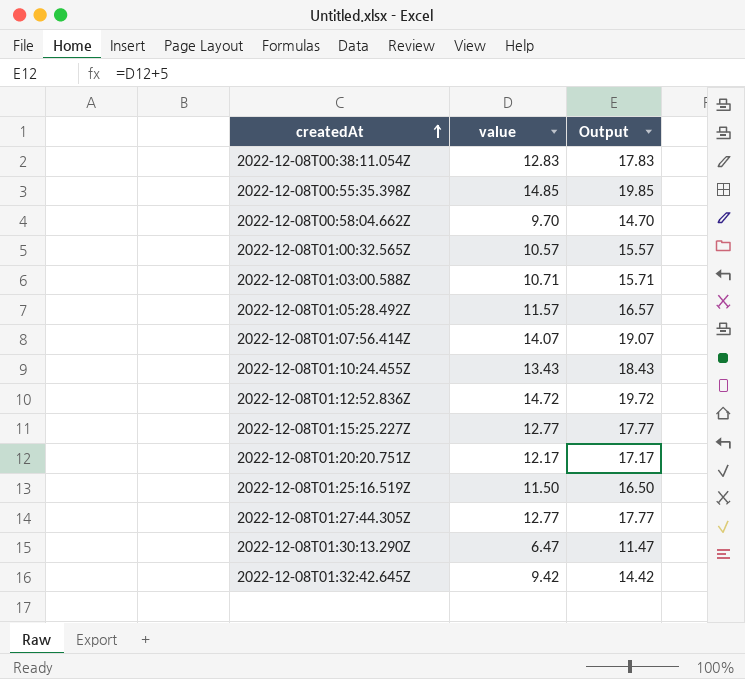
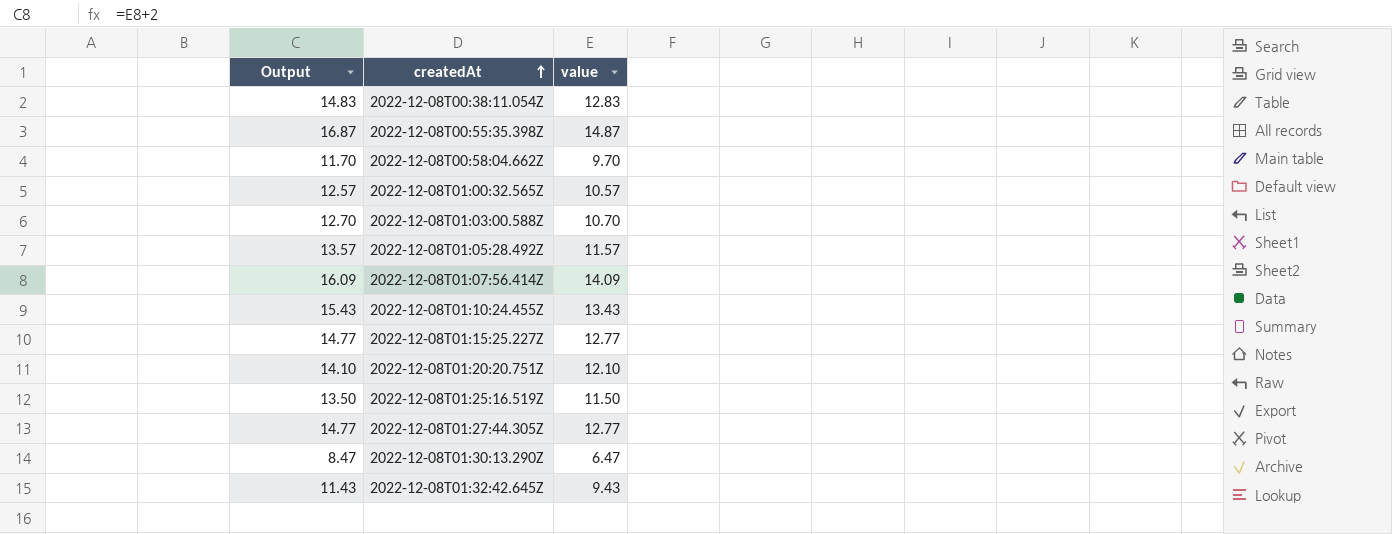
column Output | formula: [value] + 5 -> [value] + 2
column Output | position: 3 -> 1
row 2022-12-08T01:12:52.836Z: 14.72 | 19.72 -> none
2022-12-08T00:55:35.398Z | value: 14.85 -> 14.87
2022-12-08T01:03:00.588Z | value: 10.71 -> 10.70
2022-12-08T01:07:56.414Z | value: 14.07 -> 14.09
2022-12-08T01:20:20.751Z | value: 12.17 -> 12.10
2022-12-08T01:32:42.645Z | value: 9.42 -> 9.43

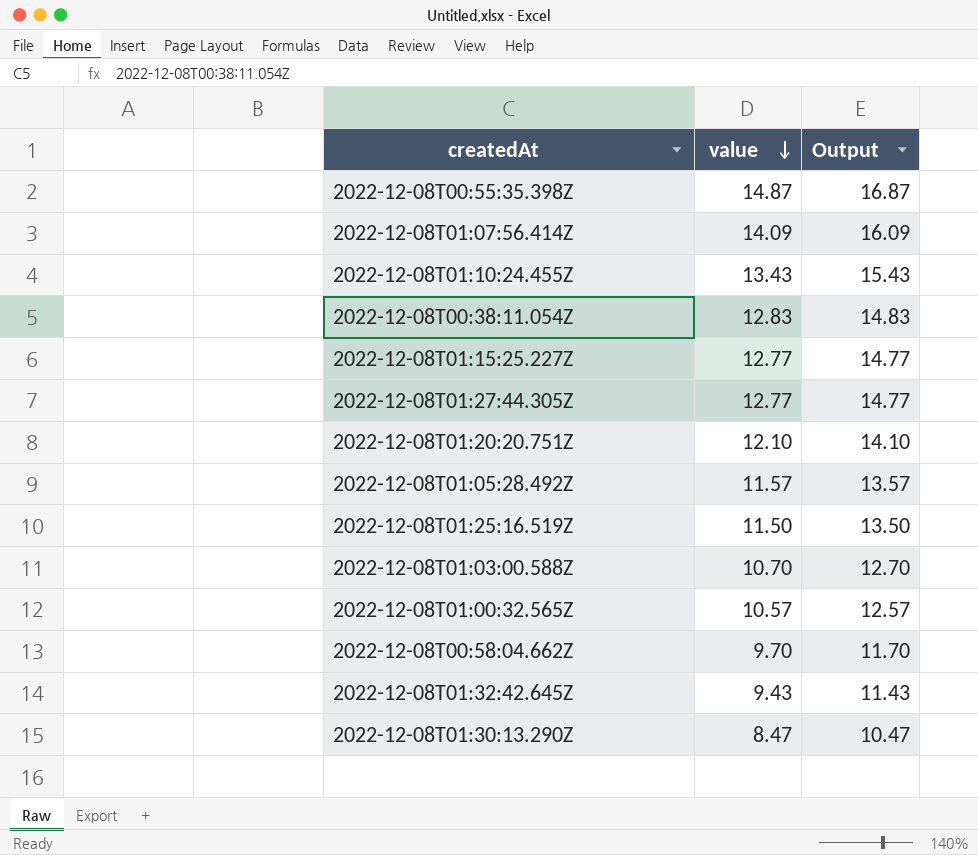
row order: createdAt ascending -> value descending
column Output | position: 1 -> 3
2022-12-08T01:30:13.290Z | value: 6.47 -> 8.47
2022-12-08T01:30:13.290Z | Output: 8.47 -> 10.47

